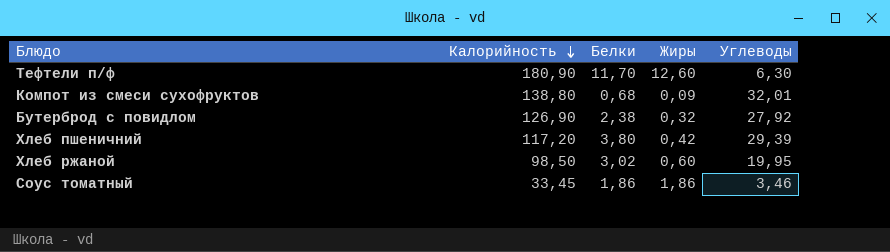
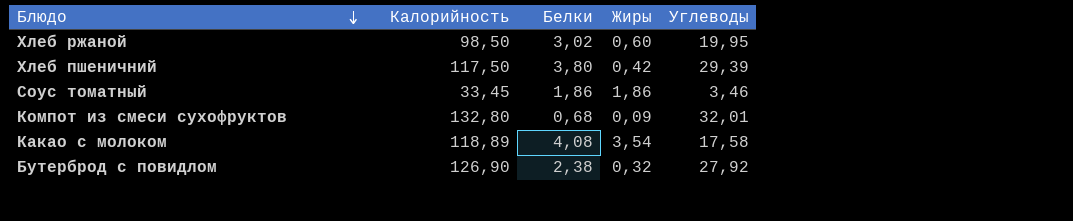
row order: Калорийность descending -> Блюдо descending
row Тефтели п/ф: 180,90 | 11,70 | 12,60 | 6,30 -> none
Хлеб пшеничний | Калорийность: 117,20 -> 117,50
Компот из смеси сухофруктов | Калорийность: 138,80 -> 132,80
row Какао с молоком: none -> 118,89 | 4,08 | 3,54 | 17,58

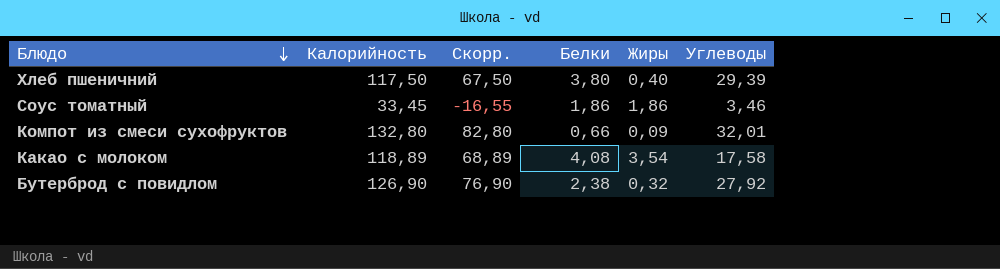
column Скорр. | formula: none -> [Калорийность] - 50
row Хлеб ржаной: 98,50 | 3,02 | 0,60 | 19,95 -> none
Хлеб пшеничний | Жиры: 0,42 -> 0,40
Компот из смеси сухофруктов | Белки: 0,68 -> 0,66

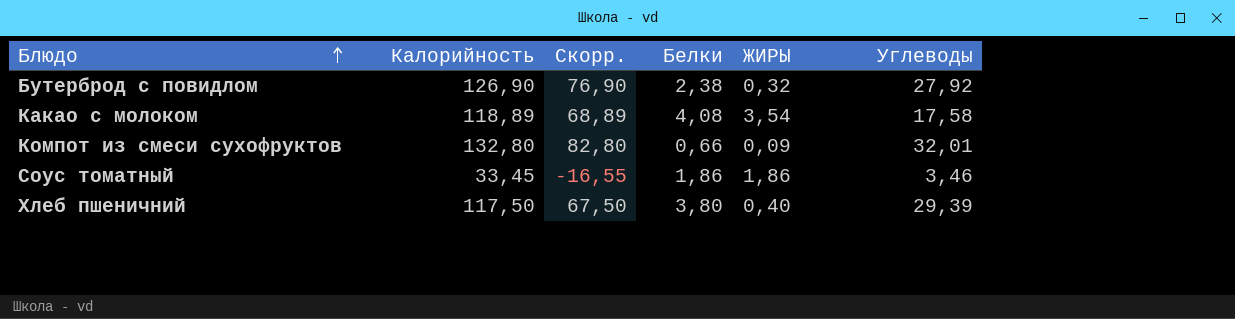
row order: Блюдо descending -> Блюдо ascending
column name: Жиры -> ЖИРЫ

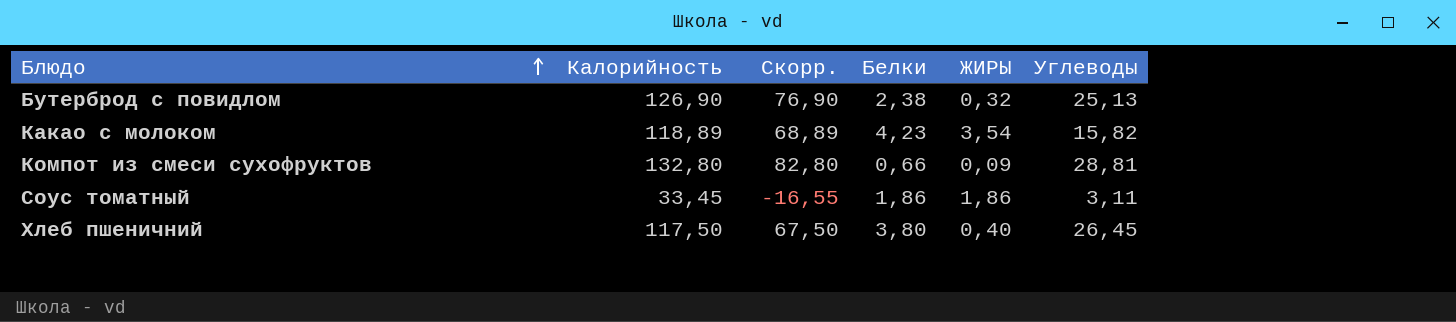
Бутерброд с повидлом | Углеводы: 27,92 -> 25,13
Какао с молоком | Белки: 4,08 -> 4,23
Какао с молоком | Углеводы: 17,58 -> 15,82
Компот из смеси сухофруктов | Углеводы: 32,01 -> 28,81
Соус томатный | Углеводы: 3,46 -> 3,11
Хлеб пшеничний | Углеводы: 29,39 -> 26,45

